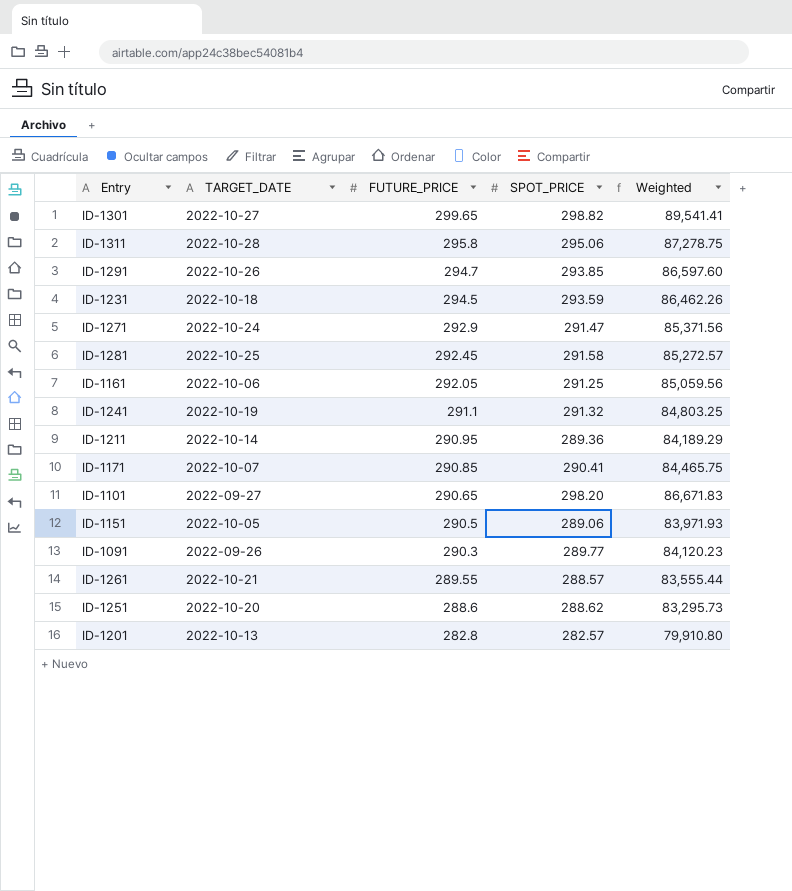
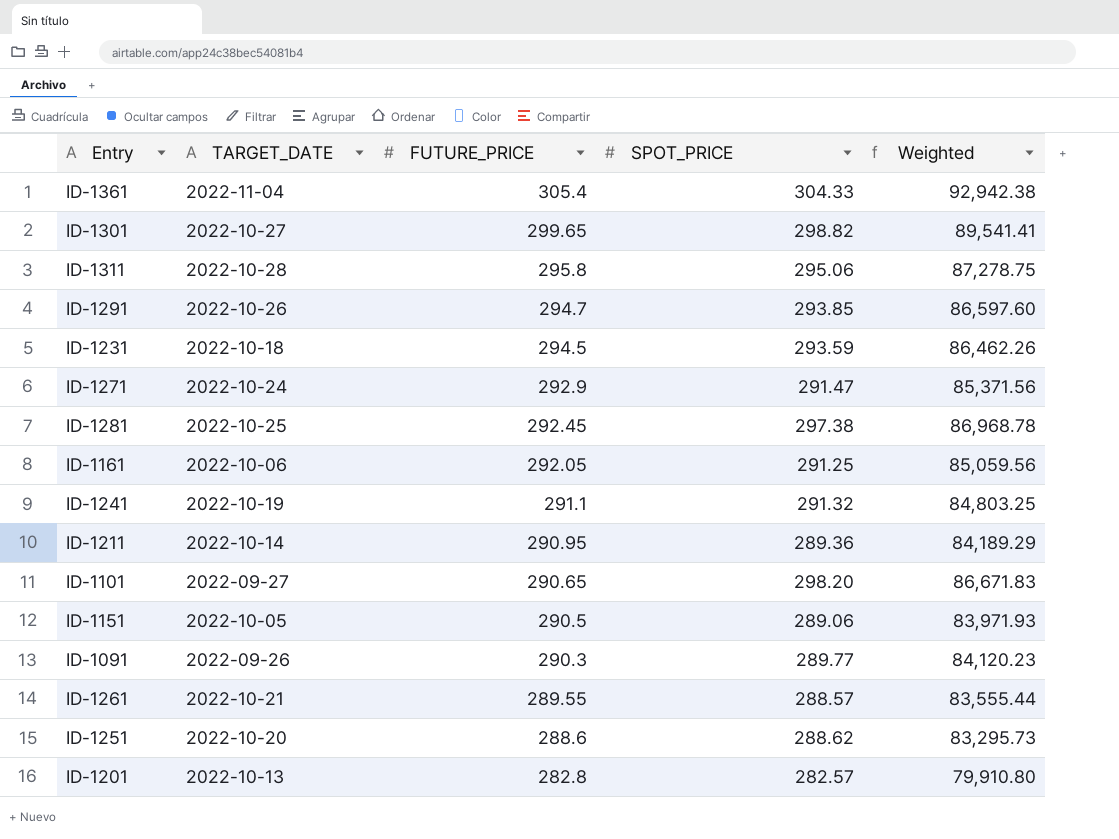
row ID-1171: 2022-10-07 | 290.85 | 290.41 | 84,465.75 -> none
row ID-1361: none -> 2022-11-04 | 305.4 | 304.33 | 92,942.38
ID-1281 | SPOT_PRICE: 291.58 -> 297.38
ID-1281 | Weighted: 85,272.57 -> 86,968.78

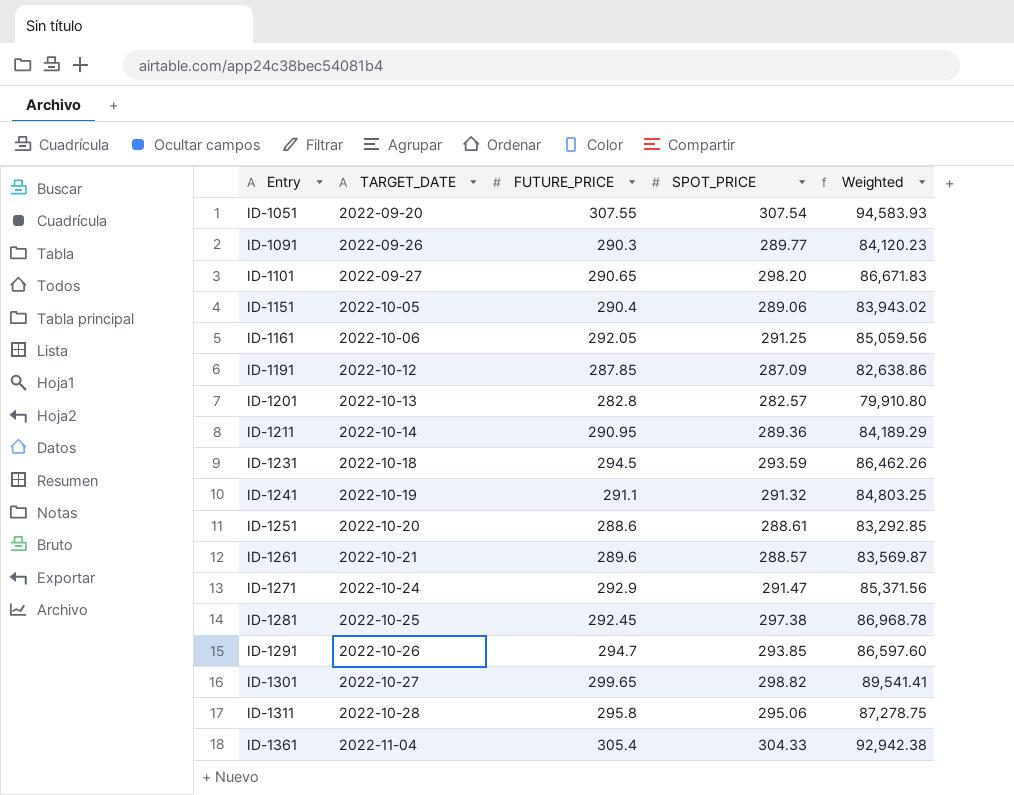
row order: FUTURE_PRICE descending -> Entry ascending
row ID-1051: none -> 2022-09-20 | 307.55 | 307.54 | 94,583.93
ID-1151 | FUTURE_PRICE: 290.5 -> 290.4
ID-1151 | Weighted: 83,971.93 -> 83,943.02
row ID-1191: none -> 2022-10-12 | 287.85 | 287.09 | 82,638.86
ID-1251 | SPOT_PRICE: 288.62 -> 288.61
ID-1251 | Weighted: 83,295.73 -> 83,292.85
ID-1261 | FUTURE_PRICE: 289.55 -> 289.6
ID-1261 | Weighted: 83,555.44 -> 83,569.87

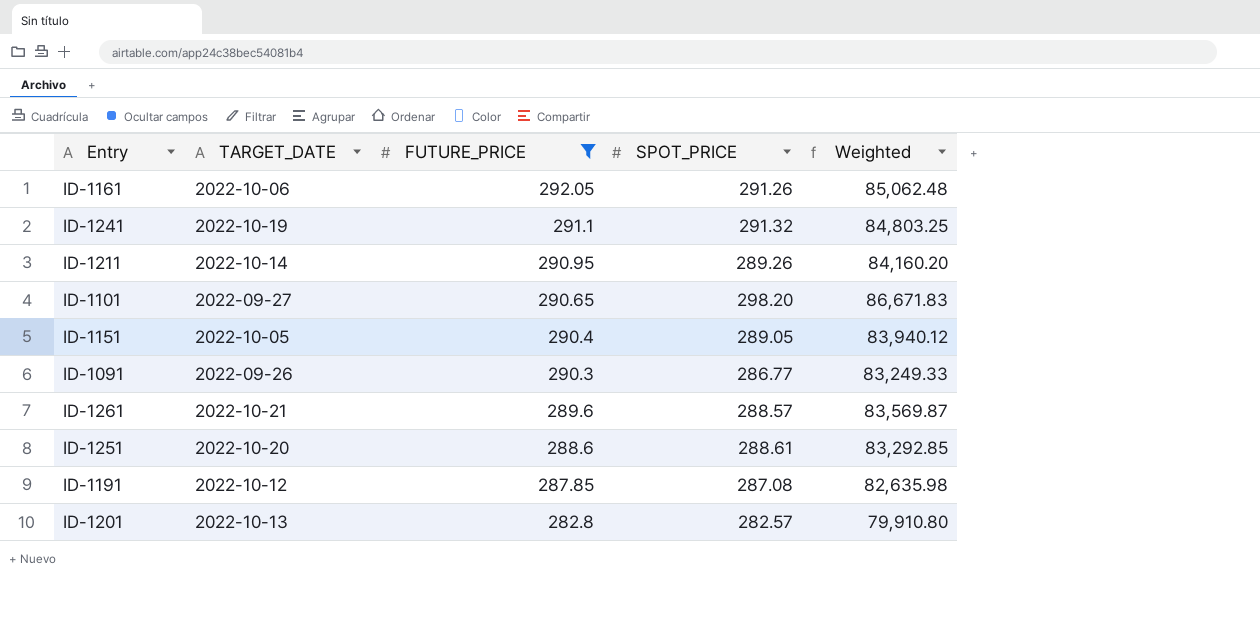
filter: none -> FUTURE_PRICE <= 292.05
row order: Entry ascending -> FUTURE_PRICE descending
ID-1161 | SPOT_PRICE: 291.25 -> 291.26
ID-1161 | Weighted: 85,059.56 -> 85,062.48
ID-1211 | SPOT_PRICE: 289.36 -> 289.26
ID-1211 | Weighted: 84,189.29 -> 84,160.20
ID-1151 | SPOT_PRICE: 289.06 -> 289.05
ID-1151 | Weighted: 83,943.02 -> 83,940.12
ID-1091 | SPOT_PRICE: 289.77 -> 286.77
ID-1091 | Weighted: 84,120.23 -> 83,249.33
ID-1191 | SPOT_PRICE: 287.09 -> 287.08
ID-1191 | Weighted: 82,638.86 -> 82,635.98

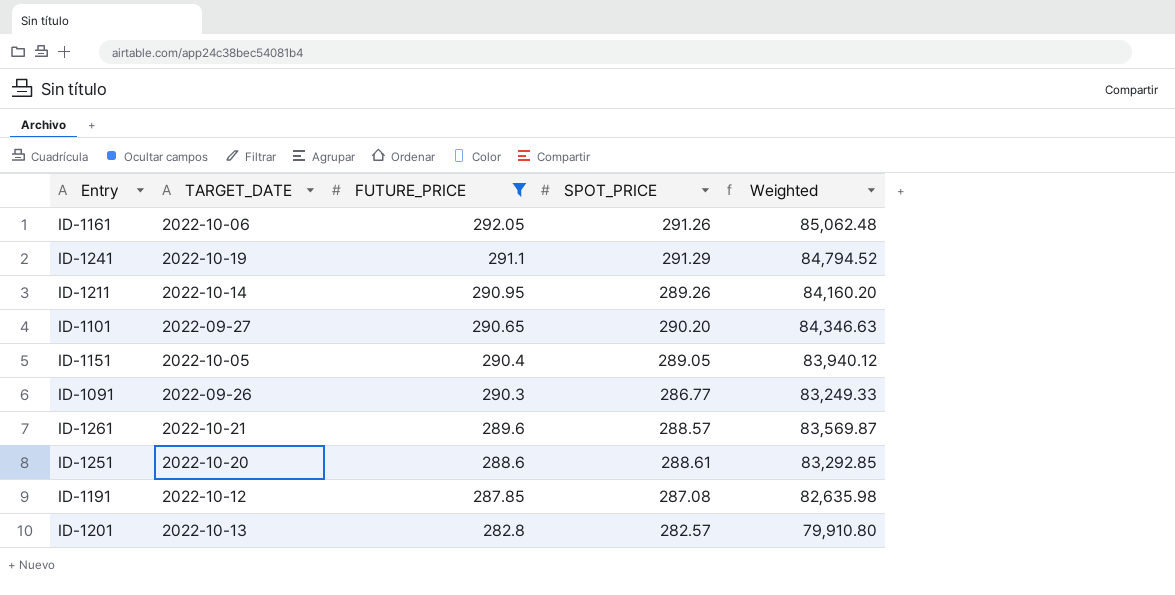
ID-1241 | SPOT_PRICE: 291.32 -> 291.29
ID-1241 | Weighted: 84,803.25 -> 84,794.52
ID-1101 | SPOT_PRICE: 298.20 -> 290.20
ID-1101 | Weighted: 86,671.83 -> 84,346.63

